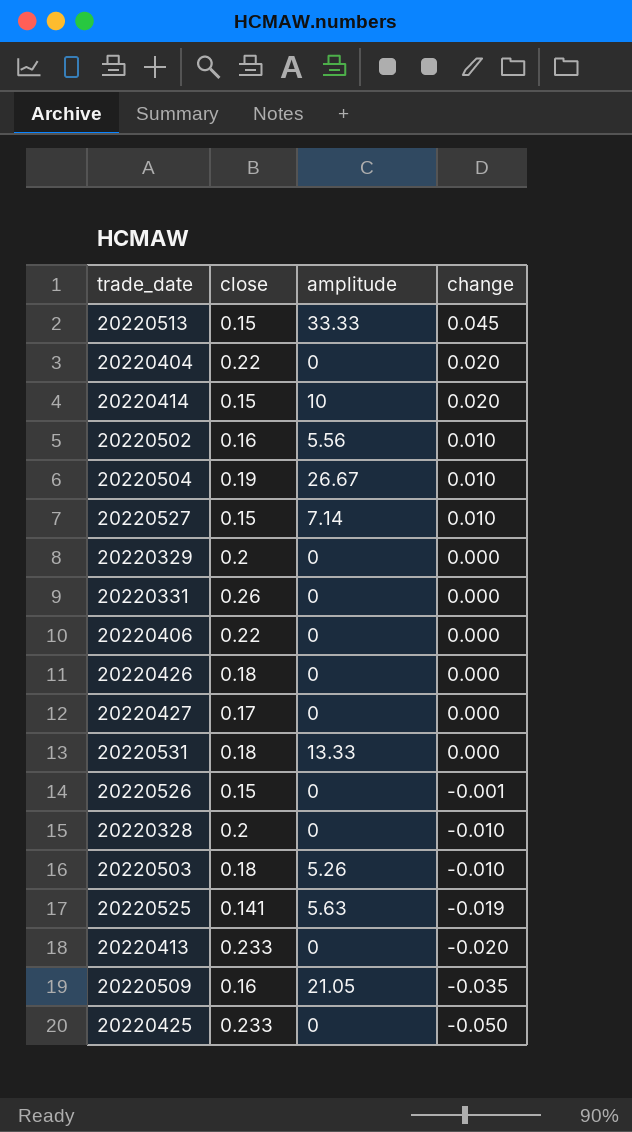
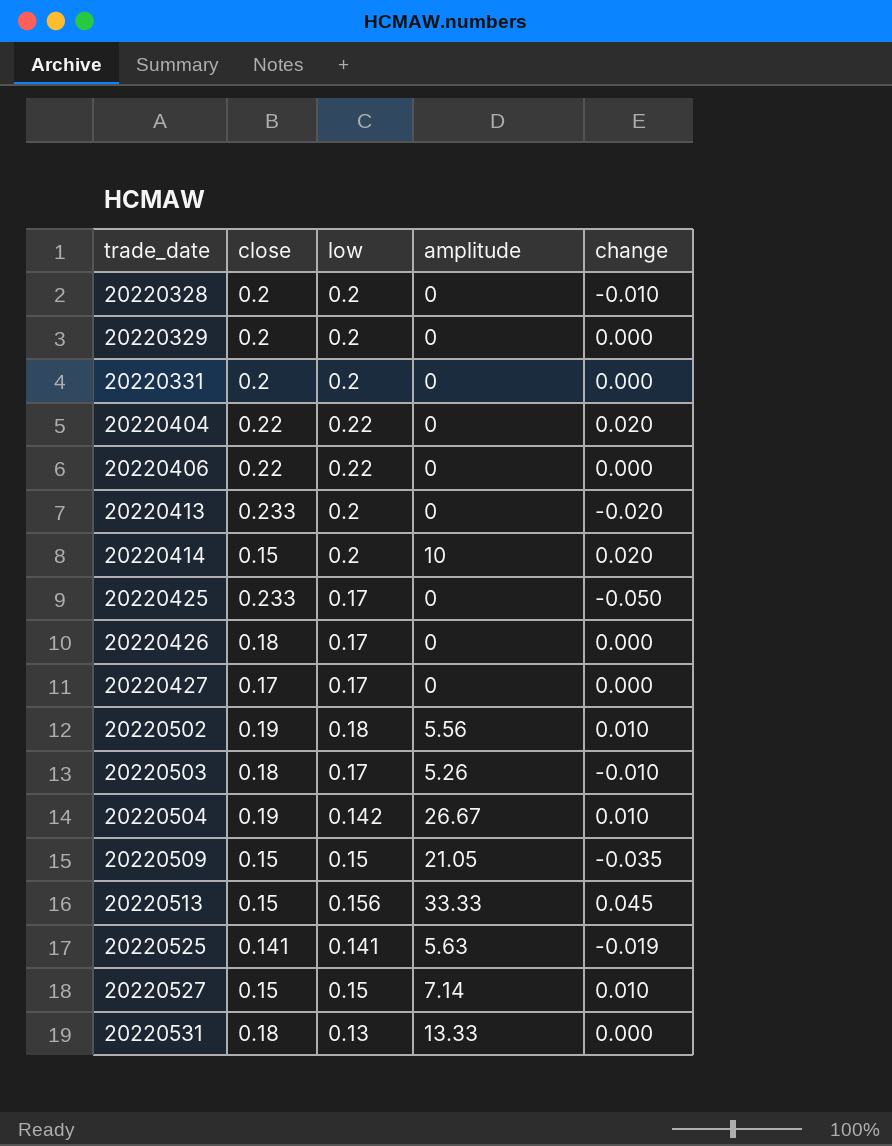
row order: change descending -> trade_date ascending
column low | position: none -> 3
row 20220526: 0.15 | 0 | -0.001 -> none
20220331 | close: 0.26 -> 0.2
20220502 | close: 0.16 -> 0.19
20220509 | close: 0.16 -> 0.15

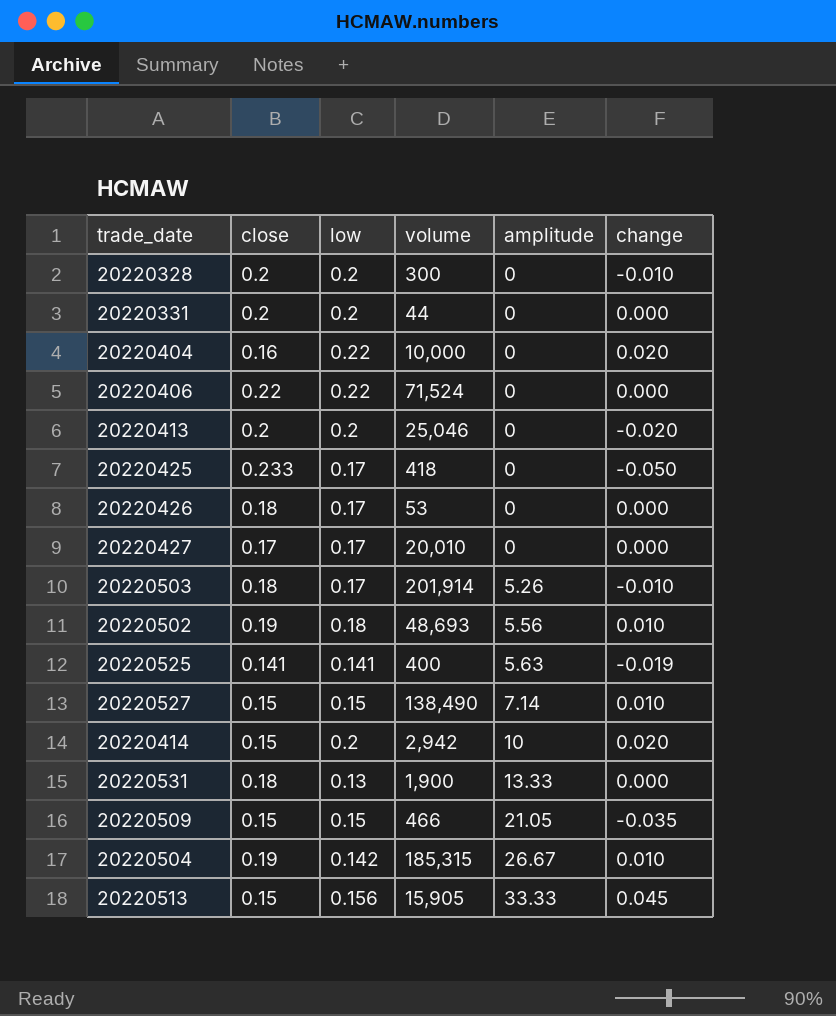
row order: trade_date ascending -> amplitude ascending
column volume | position: none -> 4
row 20220329: 0.2 | 0.2 | 0 | 0.000 -> none
20220404 | close: 0.22 -> 0.16
20220413 | close: 0.233 -> 0.2

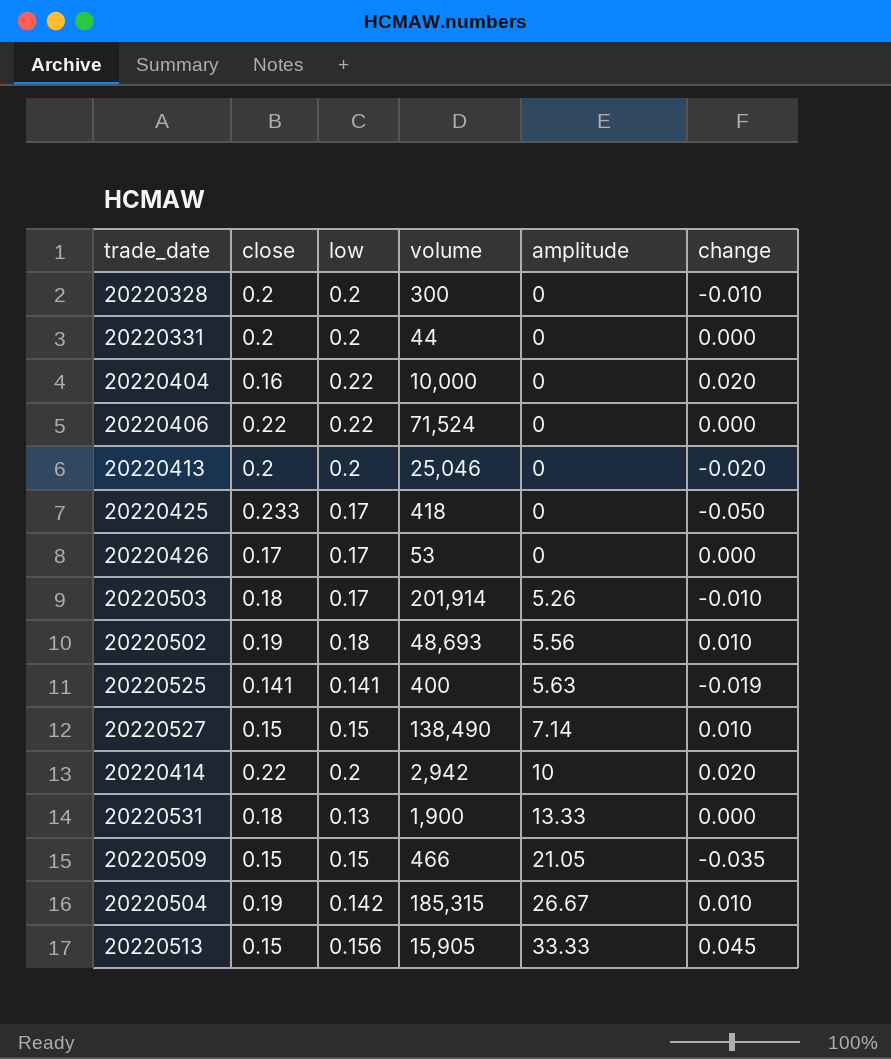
row 20220427: 0.17 | 0.17 | 20,010 | 0 | 0.000 -> none
20220426 | close: 0.18 -> 0.17
20220414 | close: 0.15 -> 0.22

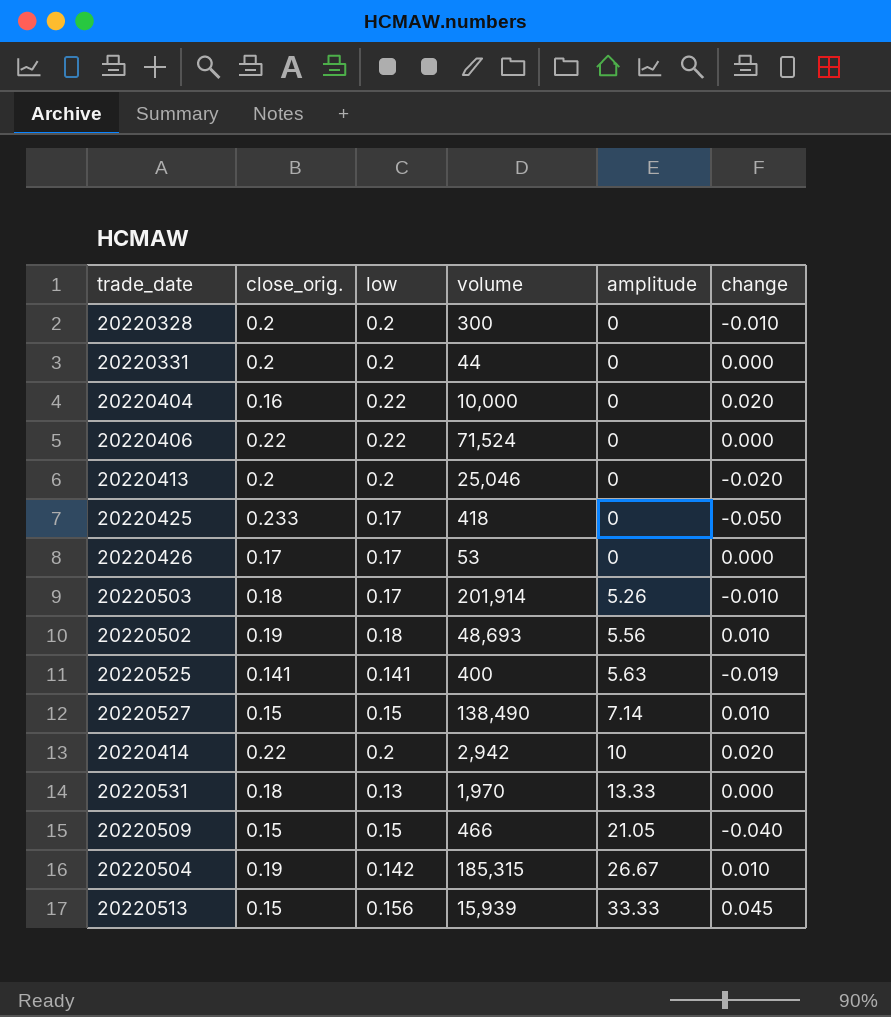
column name: close -> close_orig.
20220531 | volume: 1,900 -> 1,970
20220509 | change: -0.035 -> -0.040
20220513 | volume: 15,905 -> 15,939

